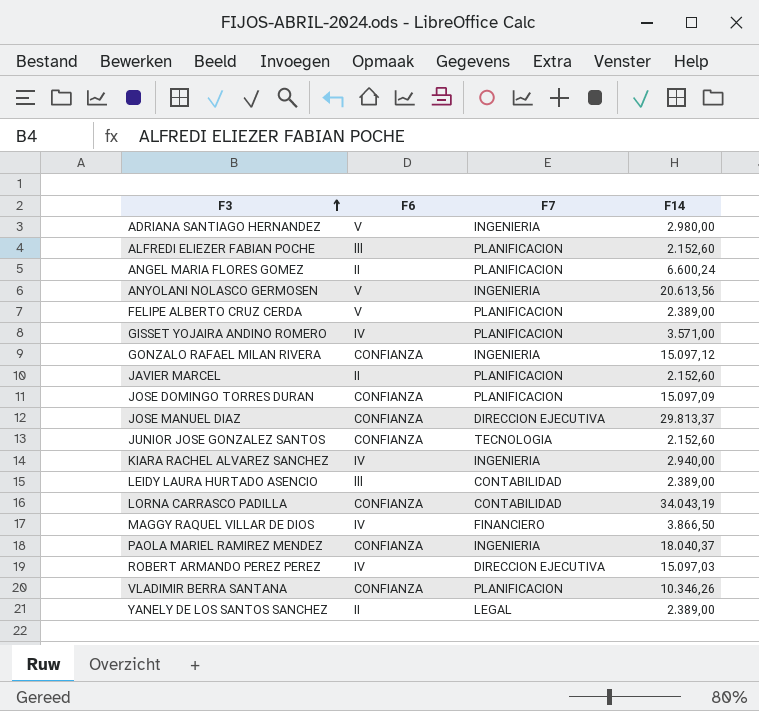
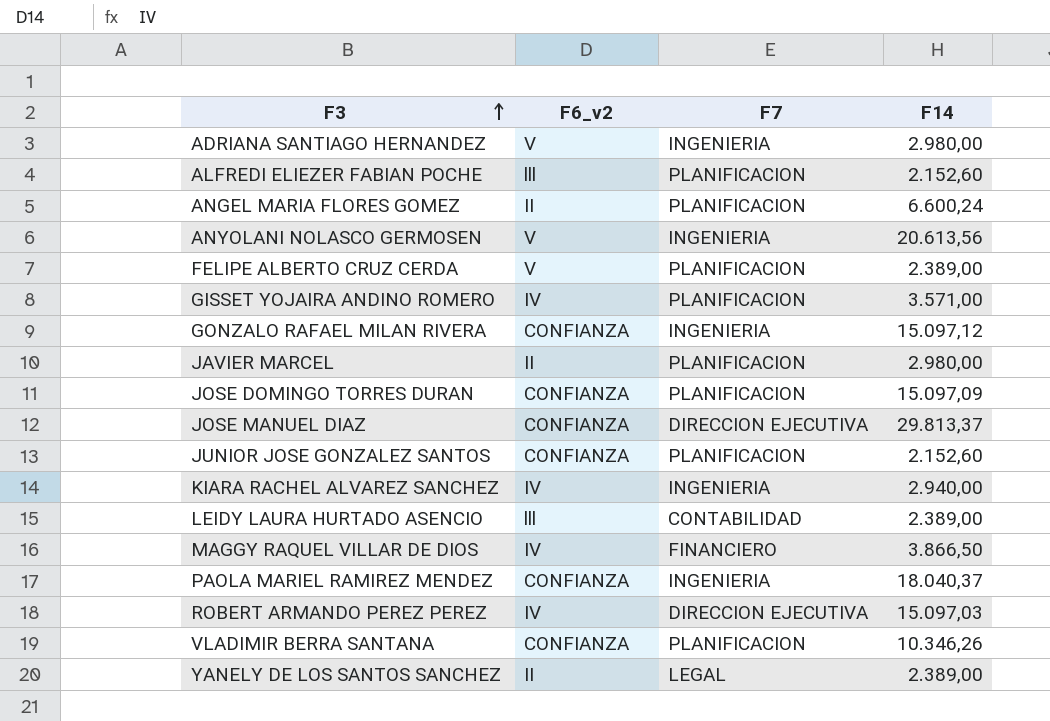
column name: F6 -> F6_v2
row LORNA CARRASCO PADILLA: CONFIANZA | CONTABILIDAD | 34.043,19 -> none
JAVIER MARCEL | F14: 2.152,60 -> 2.980,00
JUNIOR JOSE GONZALEZ SANTOS | F7: TECNOLOGIA -> PLANIFICACION

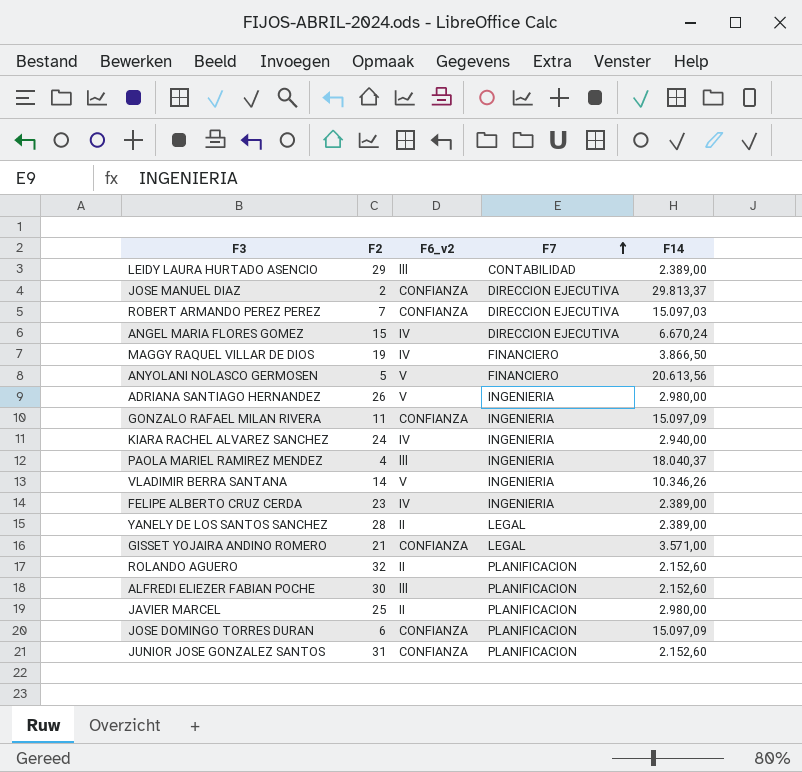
row order: F3 ascending -> F7 ascending
column F2 | position: none -> 2
ROBERT ARMANDO PEREZ PEREZ | F6_v2: IV -> CONFIANZA
ANGEL MARIA FLORES GOMEZ | F6_v2: II -> IV
ANGEL MARIA FLORES GOMEZ | F7: PLANIFICACION -> DIRECCION EJECUTIVA
ANGEL MARIA FLORES GOMEZ | F14: 6.600,24 -> 6.670,24
ANYOLANI NOLASCO GERMOSEN | F7: INGENIERIA -> FINANCIERO
GONZALO RAFAEL MILAN RIVERA | F14: 15.097,12 -> 15.097,09
PAOLA MARIEL RAMIREZ MENDEZ | F6_v2: CONFIANZA -> lll
VLADIMIR BERRA SANTANA | F6_v2: CONFIANZA -> V
VLADIMIR BERRA SANTANA | F7: PLANIFICACION -> INGENIERIA
FELIPE ALBERTO CRUZ CERDA | F6_v2: V -> IV
FELIPE ALBERTO CRUZ CERDA | F7: PLANIFICACION -> INGENIERIA
GISSET YOJAIRA ANDINO ROMERO | F6_v2: IV -> CONFIANZA
GISSET YOJAIRA ANDINO ROMERO | F7: PLANIFICACION -> LEGAL
row ROLANDO AGUERO: none -> 32 | II | PLANIFICACION | 2.152,60

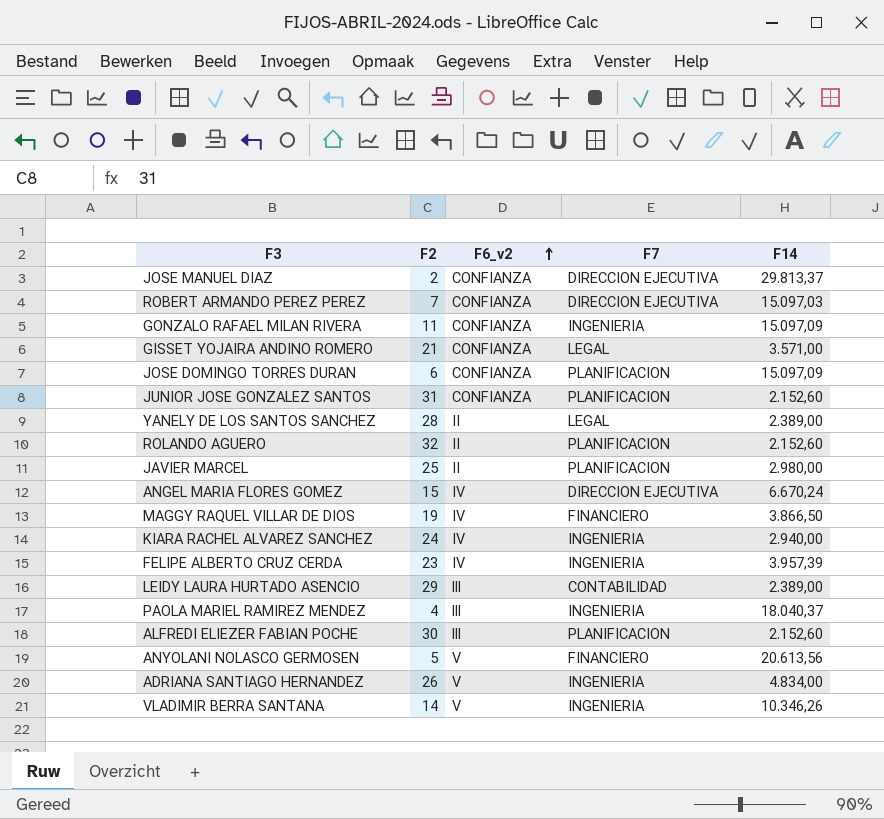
row order: F7 ascending -> F6_v2 ascending
FELIPE ALBERTO CRUZ CERDA | F14: 2.389,00 -> 3.957,39
ADRIANA SANTIAGO HERNANDEZ | F14: 2.980,00 -> 4.834,00

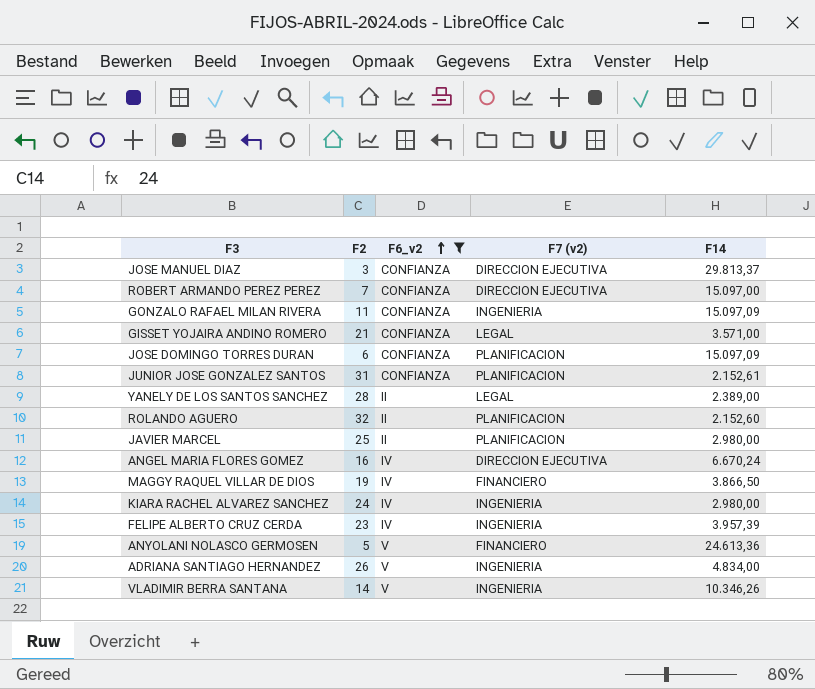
filter: none -> F6_v2 != lll
column name: F7 -> F7 (v2)
JOSE MANUEL DIAZ | F2: 2 -> 3
ROBERT ARMANDO PEREZ PEREZ | F14: 15.097,03 -> 15.097,00
JUNIOR JOSE GONZALEZ SANTOS | F14: 2.152,60 -> 2.152,61
ANGEL MARIA FLORES GOMEZ | F2: 15 -> 16
KIARA RACHEL ALVAREZ SANCHEZ | F14: 2.940,00 -> 2.980,00
ANYOLANI NOLASCO GERMOSEN | F14: 20.613,56 -> 24.613,36

